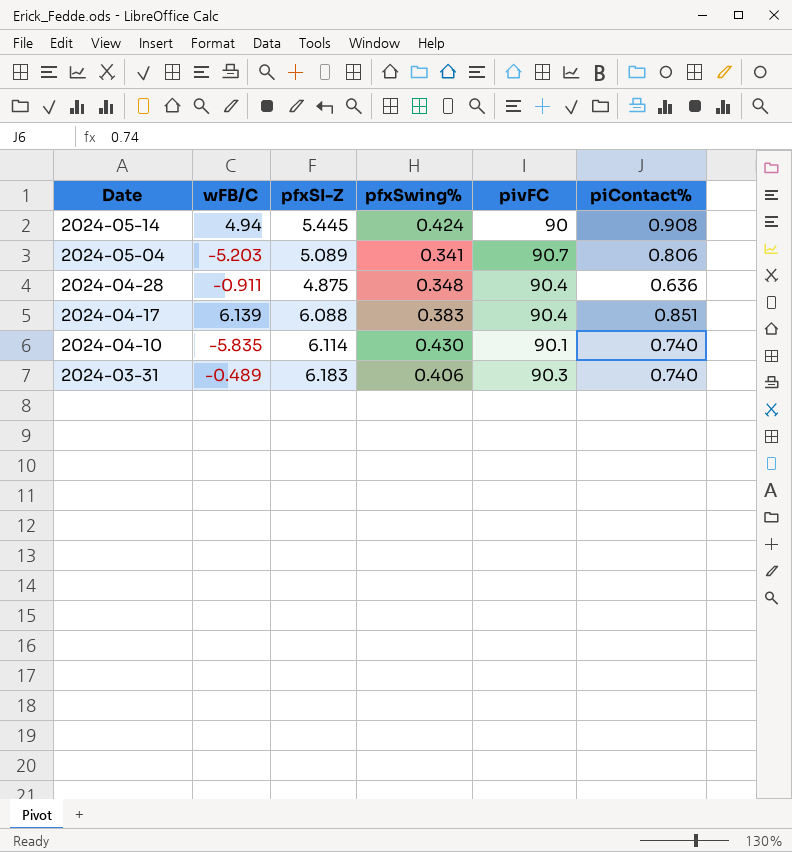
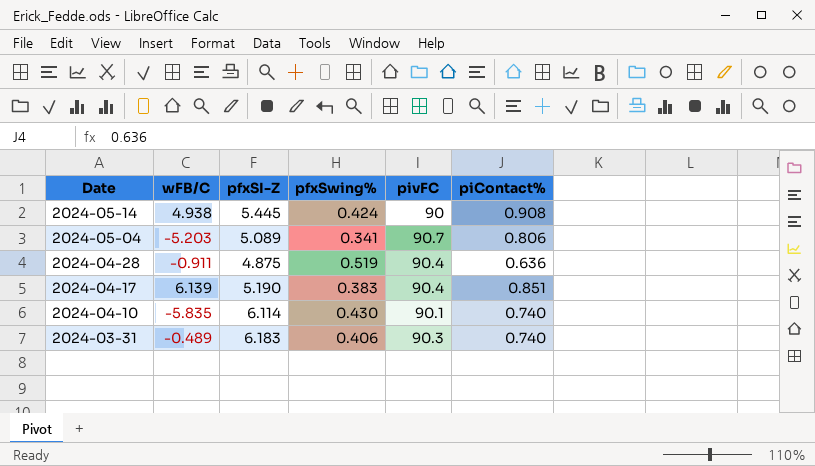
2024-05-14 | wFB/C: 4.94 -> 4.938
2024-04-28 | pfxSwing%: 0.348 -> 0.519
2024-04-17 | pfxSI-Z: 6.088 -> 5.190

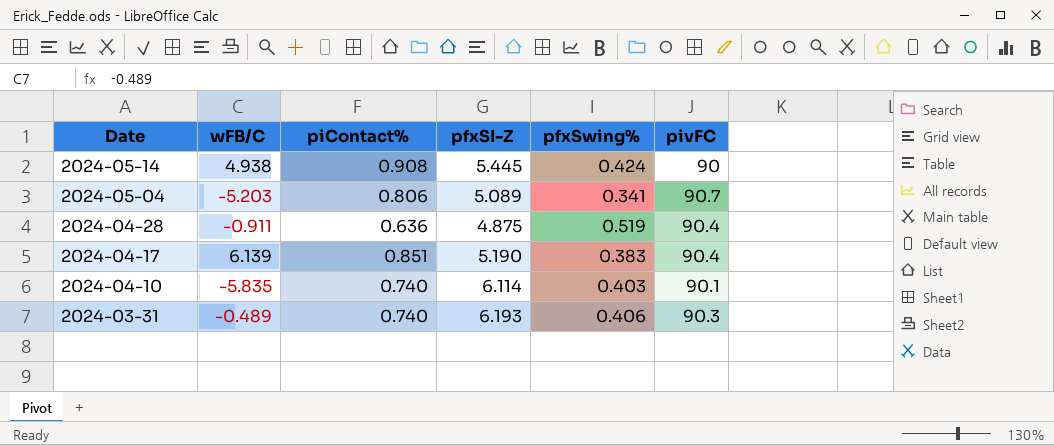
column piContact% | position: 6 -> 3
2024-04-10 | pfxSwing%: 0.430 -> 0.403
2024-03-31 | pfxSI-Z: 6.183 -> 6.193

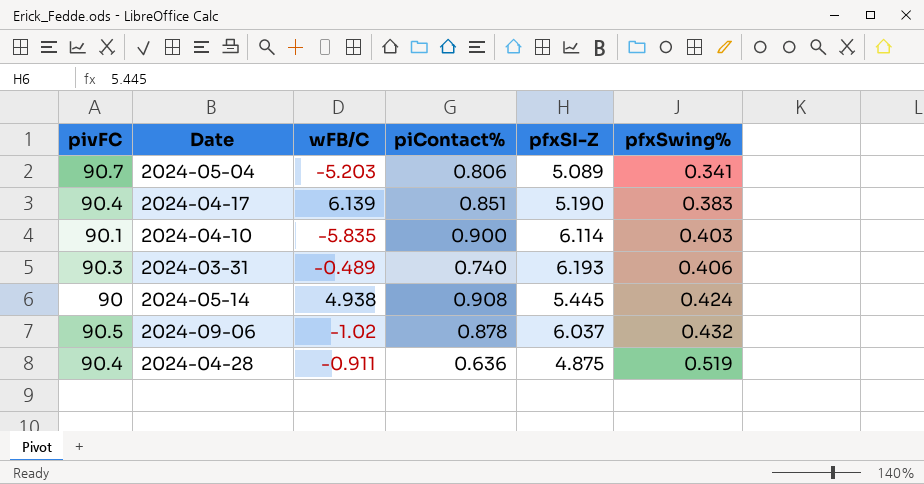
row order: Date descending -> pfxSwing% ascending
column pivFC | position: 6 -> 1
2024-04-10 | piContact%: 0.740 -> 0.900
row 2024-09-06: none -> 90.5 | -1.02 | 0.878 | 6.037 | 0.432

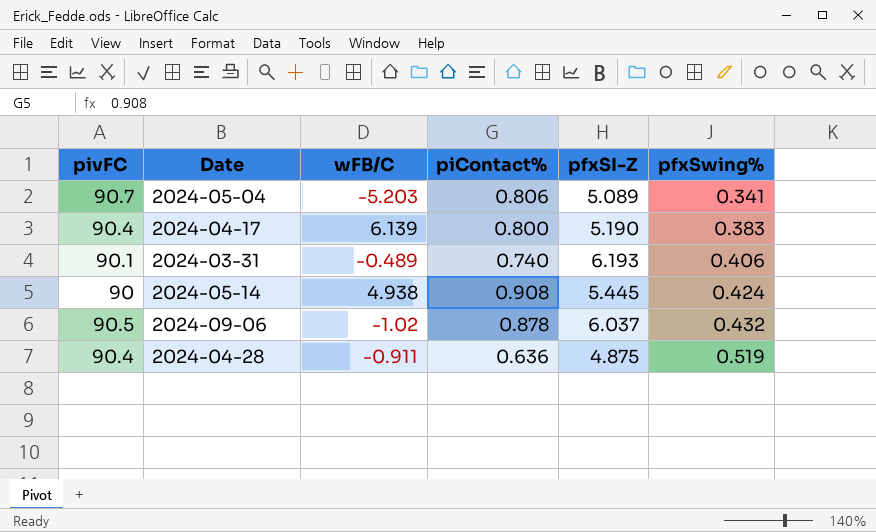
row 2024-04-10: 90.1 | -5.835 | 0.900 | 6.114 | 0.403 -> none
2024-04-17 | piContact%: 0.851 -> 0.800
2024-03-31 | pivFC: 90.3 -> 90.1

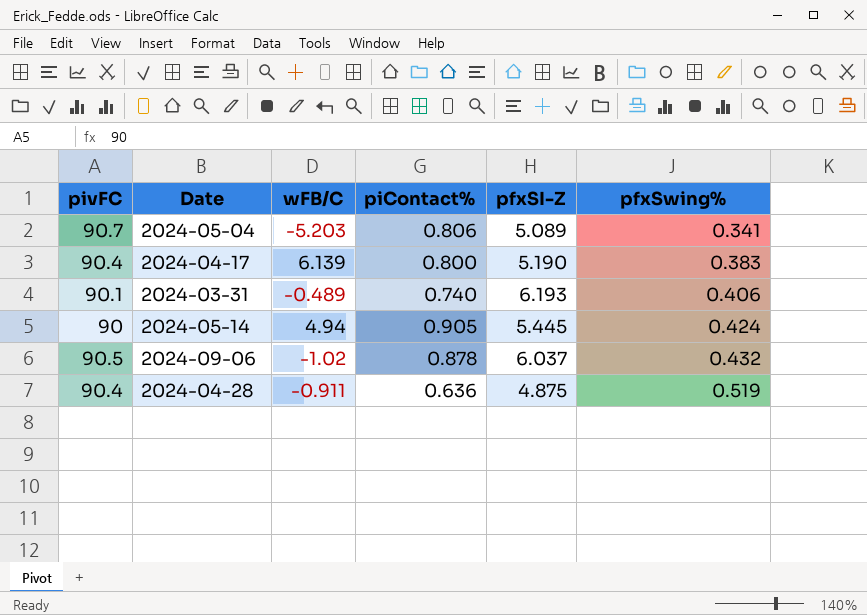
2024-05-14 | wFB/C: 4.938 -> 4.94
2024-05-14 | piContact%: 0.908 -> 0.905

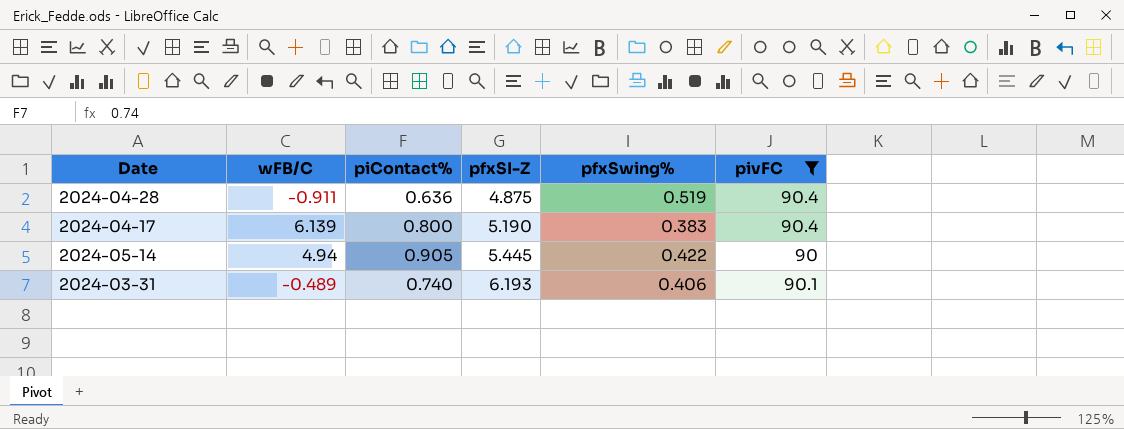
filter: none -> pivFC <= 90.4
row order: pfxSwing% ascending -> pfxSI-Z ascending
column pivFC | position: 1 -> 6
2024-05-14 | pfxSwing%: 0.424 -> 0.422

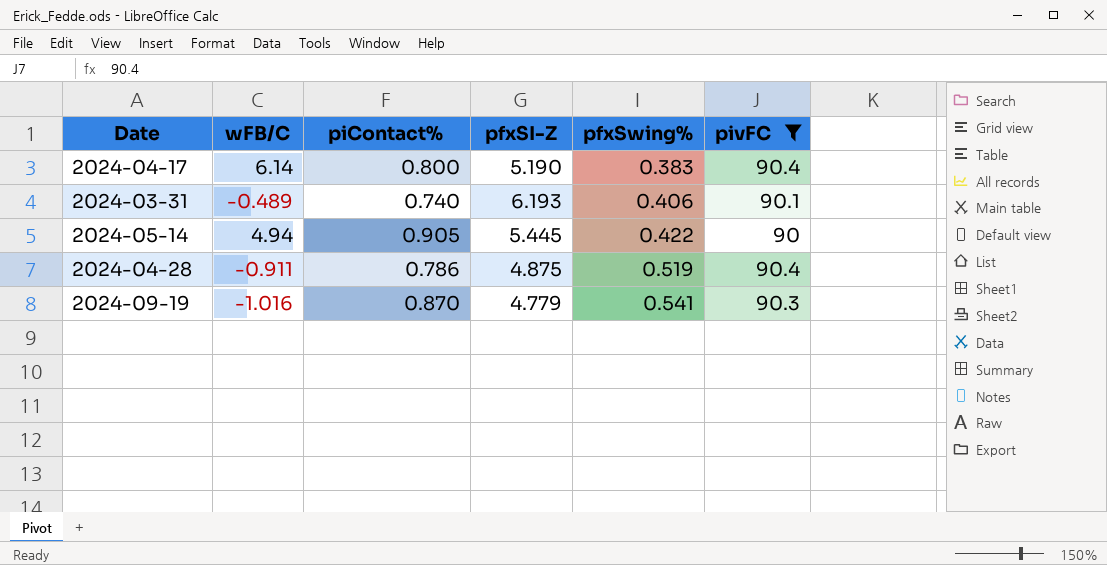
row order: pfxSI-Z ascending -> pfxSwing% ascending
2024-04-17 | wFB/C: 6.139 -> 6.14
2024-04-28 | piContact%: 0.636 -> 0.786
row 2024-09-19: none -> -1.016 | 0.870 | 4.779 | 0.541 | 90.3

